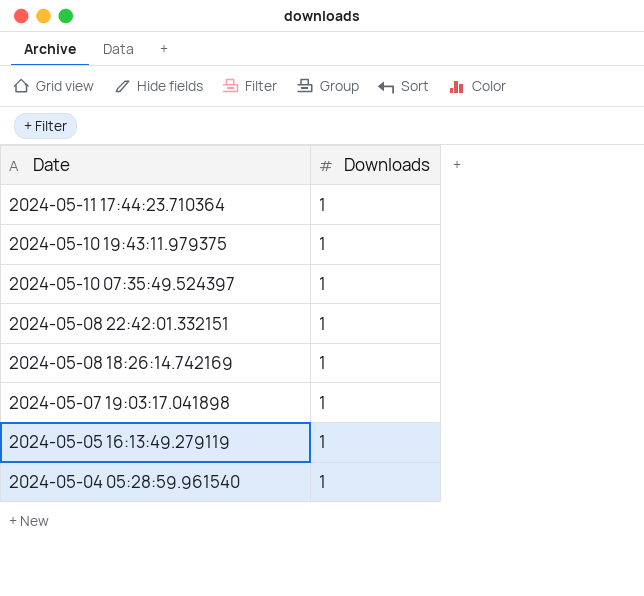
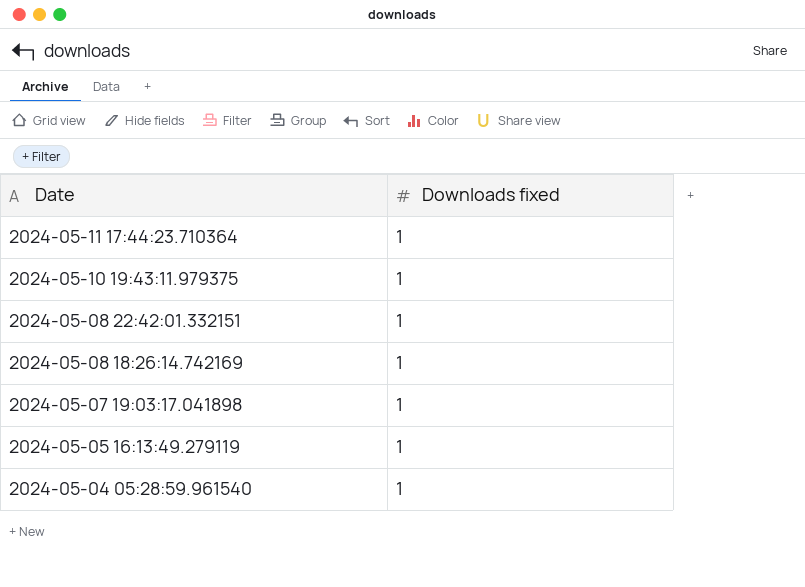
column name: Downloads -> Downloads fixed
row 2024-05-10 07:35:49.524397: 1 -> none

